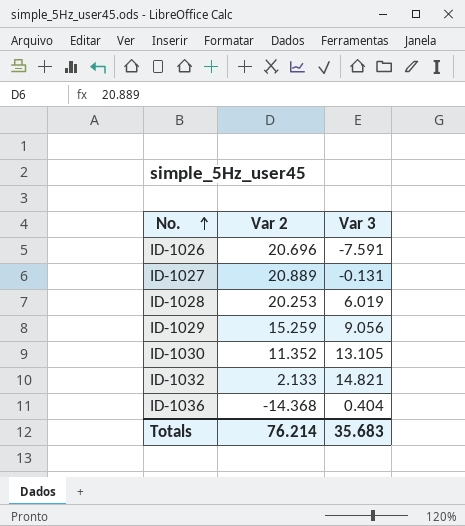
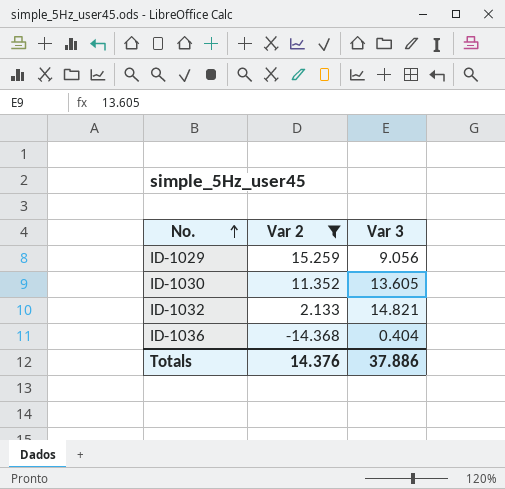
filter: none -> Var 2 <= 15.259
ID-1030 | Var 3: 13.105 -> 13.605
Totals | Var 2: 76.214 -> 14.376
Totals | Var 3: 35.683 -> 37.886

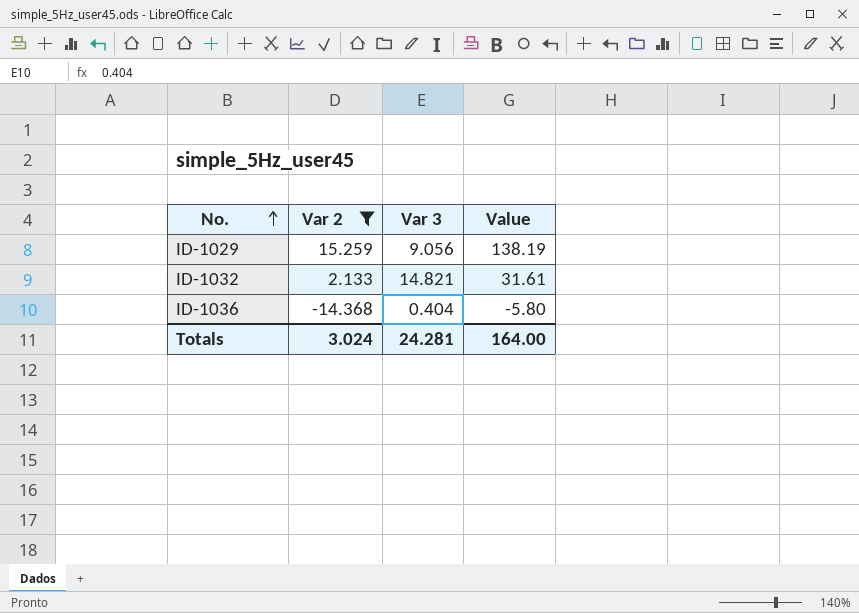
column Value | formula: none -> [Var 2] * [Var 3]
row ID-1030: 11.352 | 13.605 -> none
Totals | Var 2: 14.376 -> 3.024
Totals | Var 3: 37.886 -> 24.281

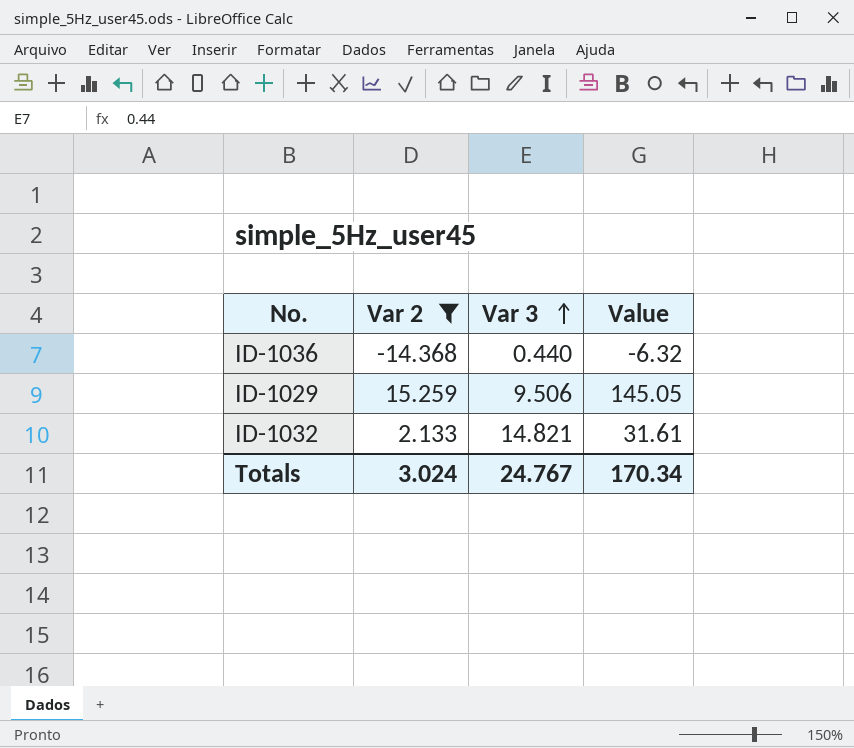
row order: No. ascending -> Var 3 ascending
ID-1036 | Var 3: 0.404 -> 0.440
ID-1036 | Value: -5.80 -> -6.32
ID-1029 | Var 3: 9.056 -> 9.506
ID-1029 | Value: 138.19 -> 145.05
Totals | Var 3: 24.281 -> 24.767
Totals | Value: 164.00 -> 170.34

